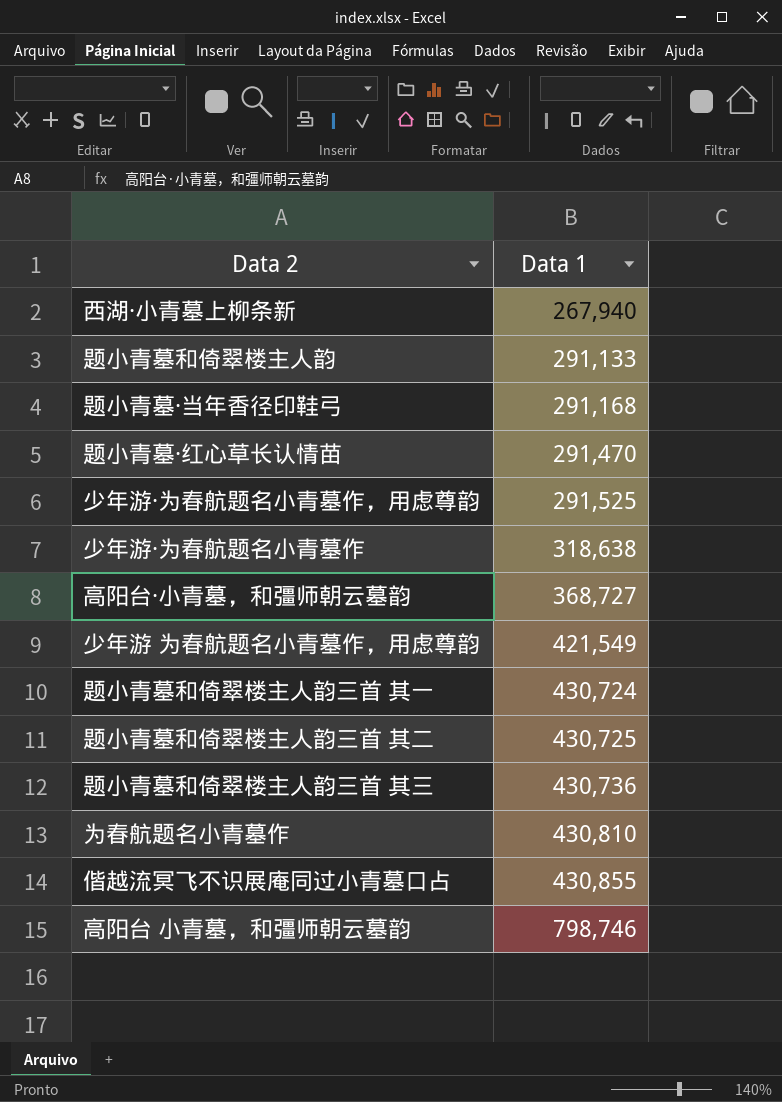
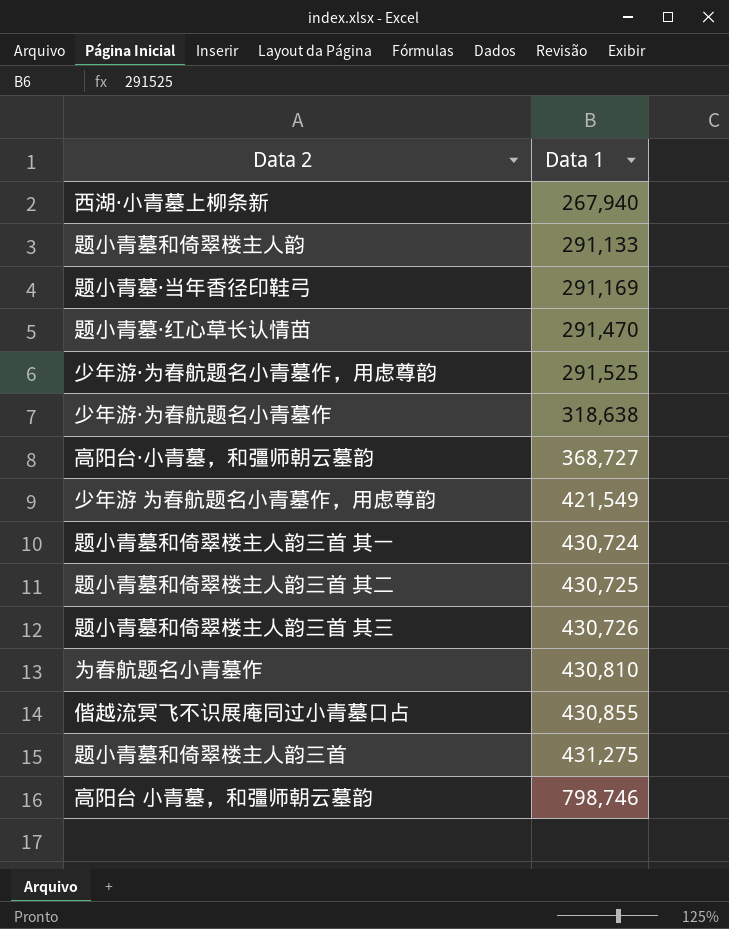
题小青墓·当年香径印鞋弓 | Data 1: 291,168 -> 291,169
题小青墓和倚翠楼主人韵三首 其三 | Data 1: 430,736 -> 430,726
row 题小青墓和倚翠楼主人韵三首: none -> 431,275

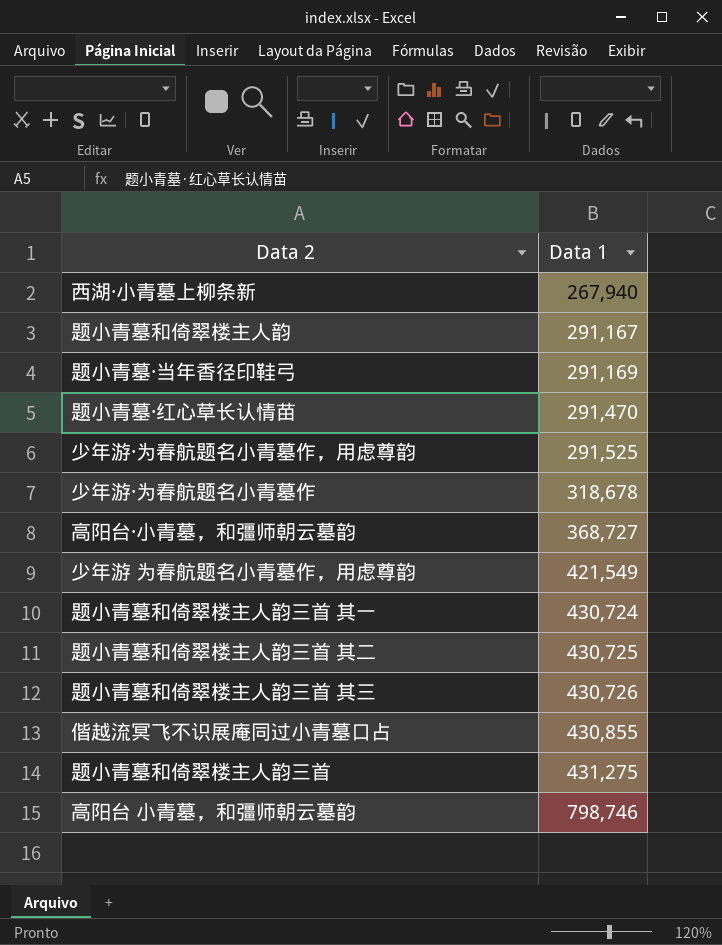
row 为春航题名小青墓作: 430,810 -> none
题小青墓和倚翠楼主人韵 | Data 1: 291,133 -> 291,167
少年游·为春航题名小青墓作 | Data 1: 318,638 -> 318,678

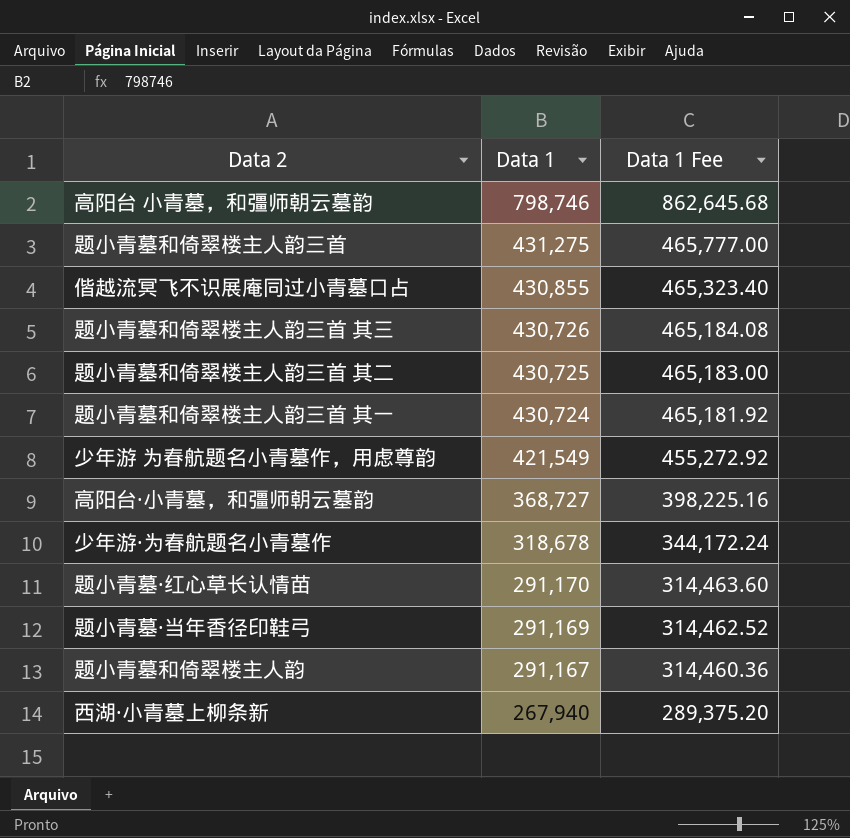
row order: Data 1 ascending -> Data 1 descending
column Data 1 Fee | formula: none -> [Data 1] * 1.08
row 少年游·为春航题名小青墓作，用虑尊韵: 291,525 -> none
题小青墓·红心草长认情苗 | Data 1: 291,470 -> 291,170

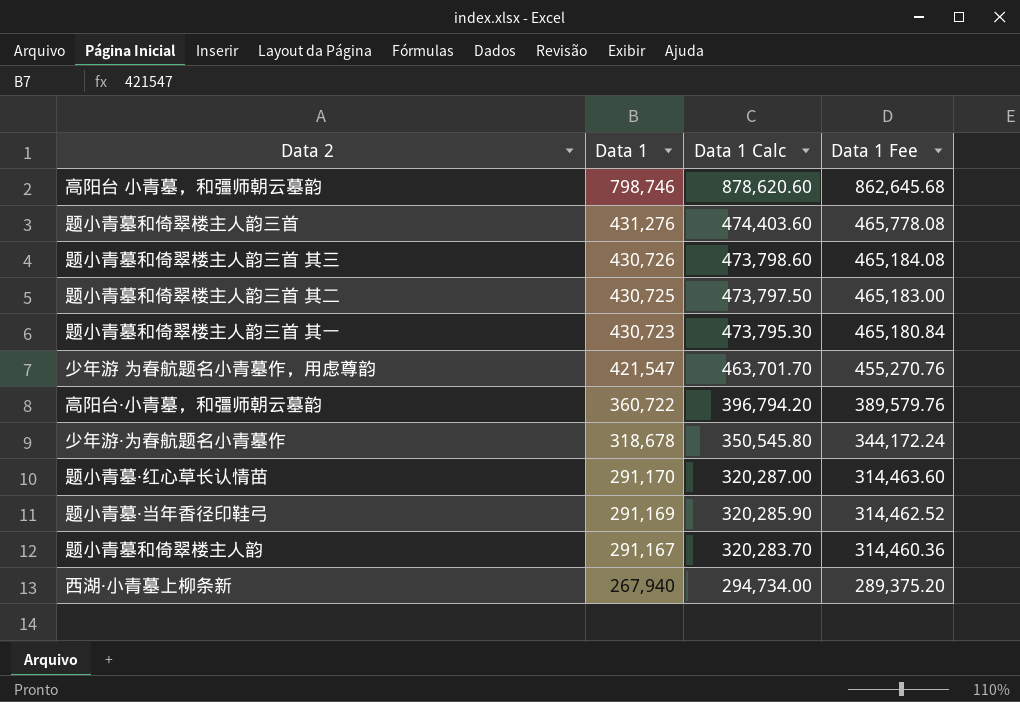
column Data 1 Calc | formula: none -> [Data 1] * 1.1
row 偕越流冥飞不识展庵同过小青墓口占: 430,855 | 465,323.40 -> none
题小青墓和倚翠楼主人韵三首 | Data 1: 431,275 -> 431,276
题小青墓和倚翠楼主人韵三首 | Data 1 Fee: 465,777.00 -> 465,778.08
题小青墓和倚翠楼主人韵三首 其一 | Data 1: 430,724 -> 430,723
题小青墓和倚翠楼主人韵三首 其一 | Data 1 Fee: 465,181.92 -> 465,180.84
少年游 为春航题名小青墓作，用虑尊韵 | Data 1: 421,549 -> 421,547
少年游 为春航题名小青墓作，用虑尊韵 | Data 1 Fee: 455,272.92 -> 455,270.76
高阳台·小青墓，和彊师朝云墓韵 | Data 1: 368,727 -> 360,722
高阳台·小青墓，和彊师朝云墓韵 | Data 1 Fee: 398,225.16 -> 389,579.76

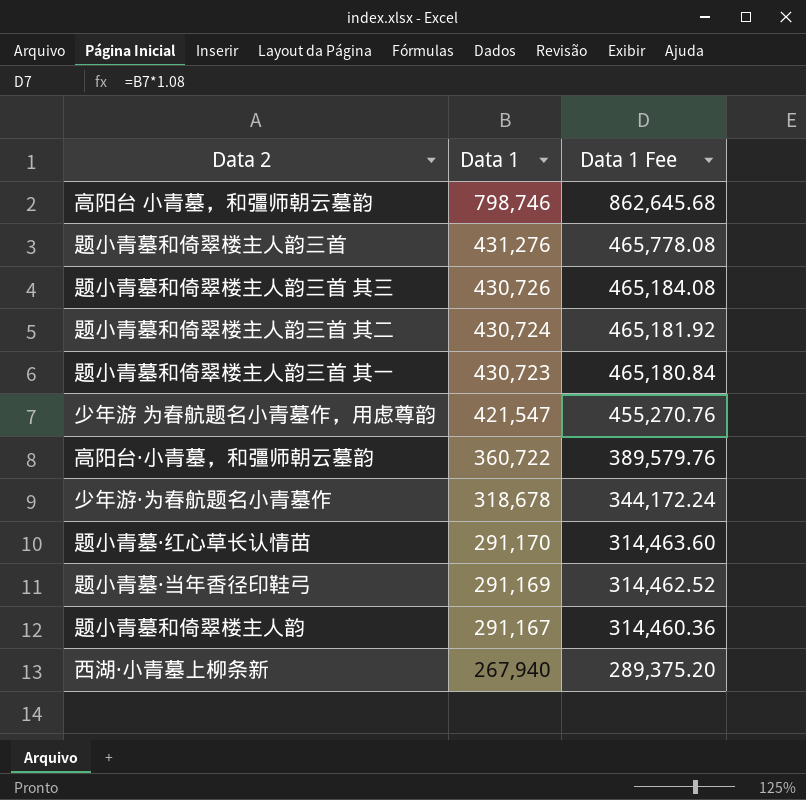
column Data 1 Calc | formula: [Data 1] * 1.1 -> none
题小青墓和倚翠楼主人韵三首 其二 | Data 1: 430,725 -> 430,724
题小青墓和倚翠楼主人韵三首 其二 | Data 1 Fee: 465,183.00 -> 465,181.92

